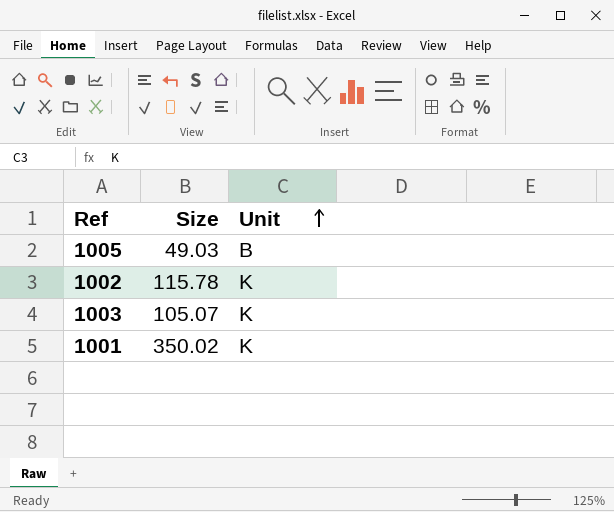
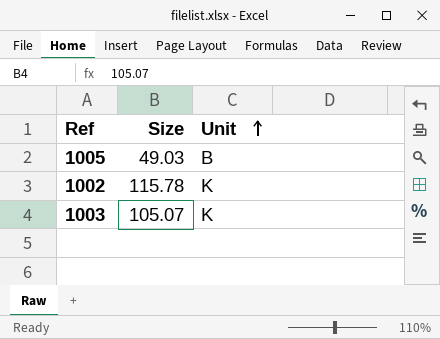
row 1001: 350.02 | K -> none

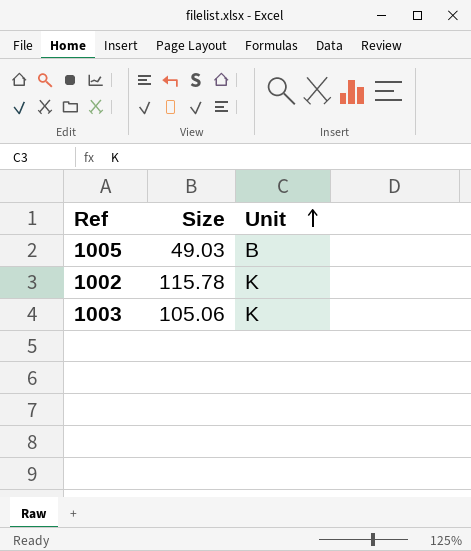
1003 | Size: 105.07 -> 105.06

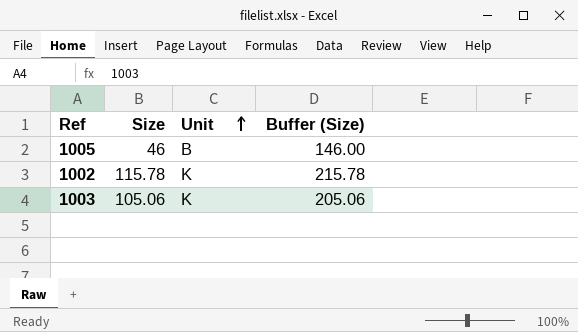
column Buffer (Size) | formula: none -> [Size] + 100
1005 | Size: 49.03 -> 46

